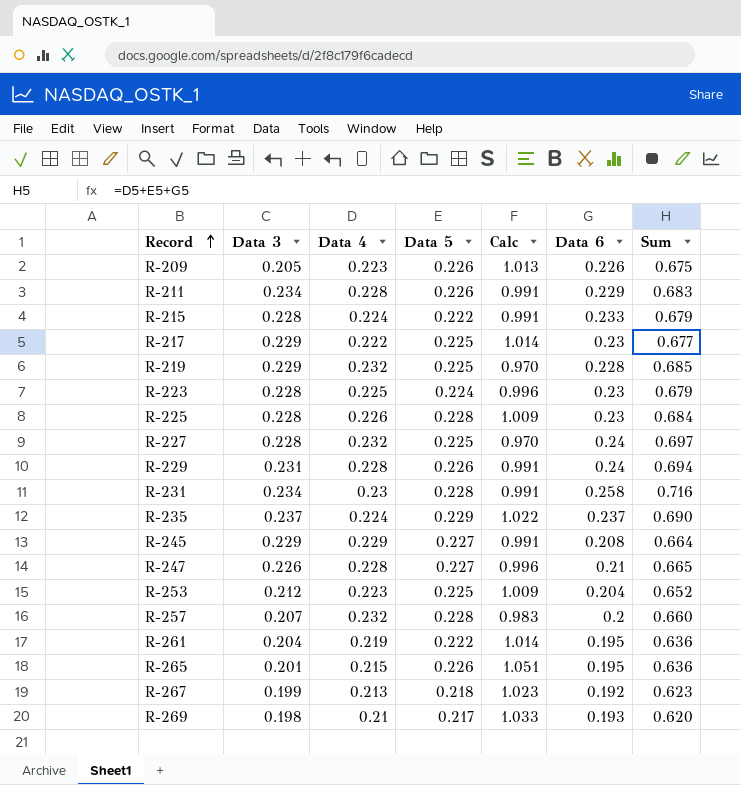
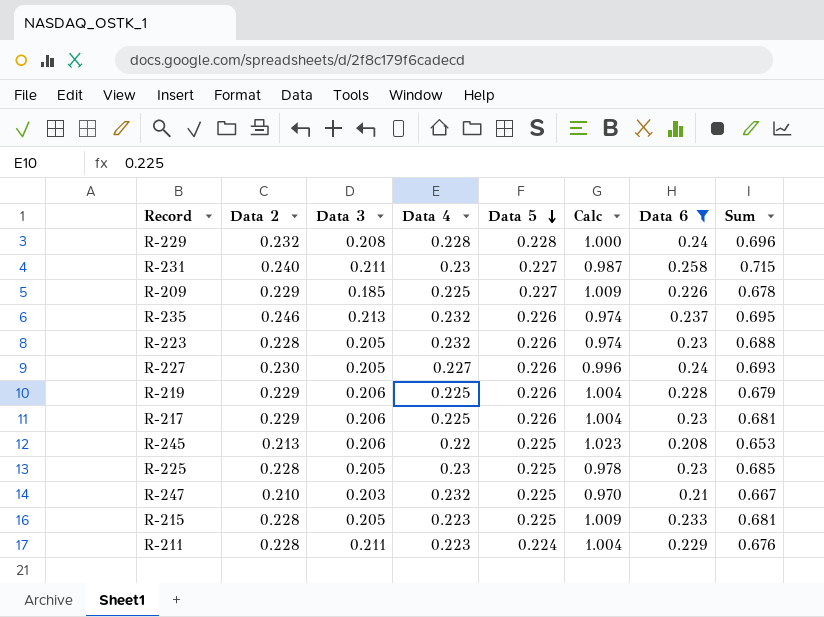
filter: none -> Data 6 >= 0.208
row order: Record ascending -> Data 5 descending
column Data 2 | position: none -> 2
R-229 | Data 3: 0.231 -> 0.208
R-229 | Data 5: 0.226 -> 0.228
R-229 | Calc: 0.991 -> 1.000
R-229 | Sum: 0.694 -> 0.696
R-231 | Data 3: 0.234 -> 0.211
R-231 | Data 5: 0.228 -> 0.227
R-231 | Calc: 0.991 -> 0.987
R-231 | Sum: 0.716 -> 0.715
R-209 | Data 3: 0.205 -> 0.185
R-209 | Data 4: 0.223 -> 0.225
R-209 | Data 5: 0.226 -> 0.227
R-209 | Calc: 1.013 -> 1.009
R-209 | Sum: 0.675 -> 0.678
R-235 | Data 3: 0.237 -> 0.213
R-235 | Data 4: 0.224 -> 0.232
R-235 | Data 5: 0.229 -> 0.226
R-235 | Calc: 1.022 -> 0.974
R-235 | Sum: 0.690 -> 0.695
R-223 | Data 3: 0.228 -> 0.205
R-223 | Data 4: 0.225 -> 0.232
R-223 | Data 5: 0.224 -> 0.226
R-223 | Calc: 0.996 -> 0.974
R-223 | Sum: 0.679 -> 0.688
R-227 | Data 3: 0.228 -> 0.205
R-227 | Data 4: 0.232 -> 0.227
R-227 | Data 5: 0.225 -> 0.226
R-227 | Calc: 0.970 -> 0.996
R-227 | Sum: 0.697 -> 0.693
R-219 | Data 3: 0.229 -> 0.206
R-219 | Data 4: 0.232 -> 0.225
R-219 | Data 5: 0.225 -> 0.226
R-219 | Calc: 0.970 -> 1.004
R-219 | Sum: 0.685 -> 0.679
R-217 | Data 3: 0.229 -> 0.206
R-217 | Data 4: 0.222 -> 0.225
R-217 | Data 5: 0.225 -> 0.226
R-217 | Calc: 1.014 -> 1.004
R-217 | Sum: 0.677 -> 0.681
R-245 | Data 3: 0.229 -> 0.206
R-245 | Data 4: 0.229 -> 0.22
R-245 | Data 5: 0.227 -> 0.225
R-245 | Calc: 0.991 -> 1.023
R-245 | Sum: 0.664 -> 0.653
R-225 | Data 3: 0.228 -> 0.205
R-225 | Data 4: 0.226 -> 0.23
R-225 | Data 5: 0.228 -> 0.225
R-225 | Calc: 1.009 -> 0.978
R-225 | Sum: 0.684 -> 0.685
R-247 | Data 3: 0.226 -> 0.203
R-247 | Data 4: 0.228 -> 0.232
R-247 | Data 5: 0.227 -> 0.225
R-247 | Calc: 0.996 -> 0.970
R-247 | Sum: 0.665 -> 0.667
R-215 | Data 3: 0.228 -> 0.205
R-215 | Data 4: 0.224 -> 0.223
R-215 | Data 5: 0.222 -> 0.225
R-215 | Calc: 0.991 -> 1.009
R-215 | Sum: 0.679 -> 0.681
R-211 | Data 3: 0.234 -> 0.211
R-211 | Data 4: 0.228 -> 0.223
R-211 | Data 5: 0.226 -> 0.224
R-211 | Calc: 0.991 -> 1.004
R-211 | Sum: 0.683 -> 0.676

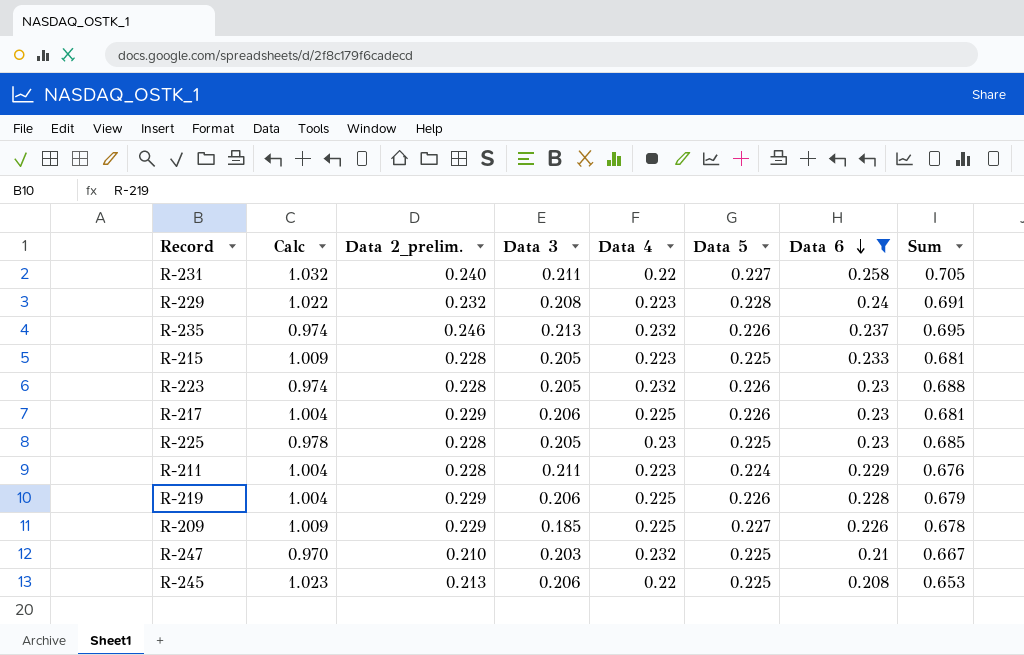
row order: Data 5 descending -> Data 6 descending
column Calc | position: 6 -> 2
column name: Data 2 -> Data 2_prelim.
row R-227: 0.230 | 0.205 | 0.227 | 0.226 | 0.996 | 0.24 | 0.693 -> none
R-231 | Calc: 0.987 -> 1.032
R-231 | Data 4: 0.23 -> 0.22
R-231 | Sum: 0.715 -> 0.705
R-229 | Calc: 1.000 -> 1.022
R-229 | Data 4: 0.228 -> 0.223
R-229 | Sum: 0.696 -> 0.691

